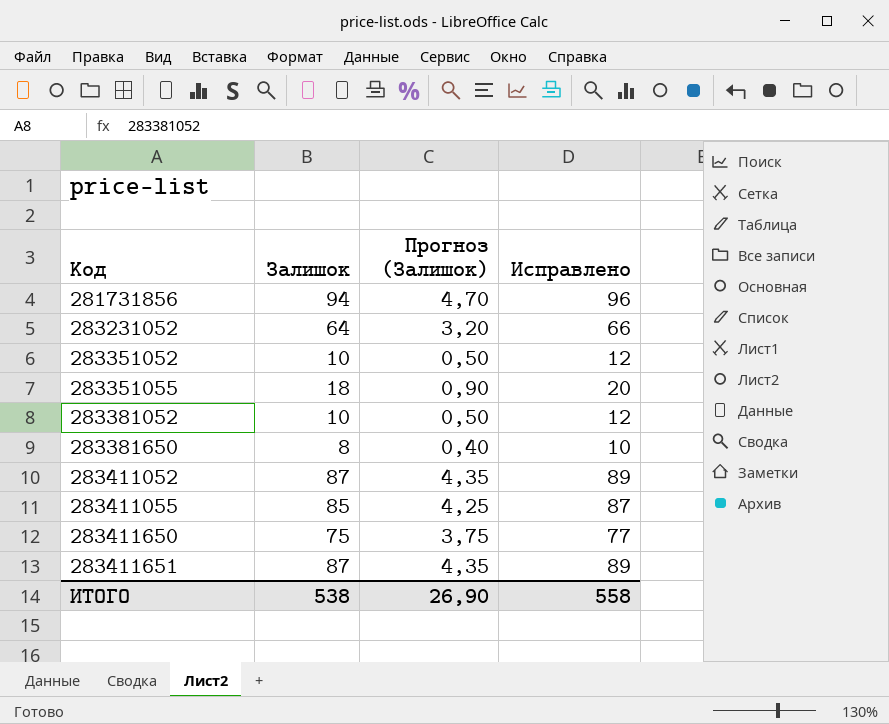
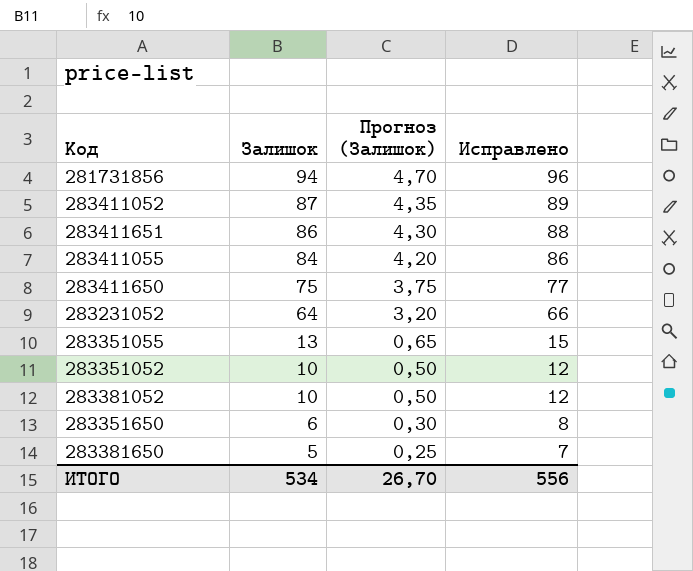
row order: Код ascending -> Залишок descending
283411651 | Залишок: 87 -> 86
283411651 | Прогноз (Залишок): 4,35 -> 4,30
283411651 | Исправлено: 89 -> 88
283411055 | Залишок: 85 -> 84
283411055 | Прогноз (Залишок): 4,25 -> 4,20
283411055 | Исправлено: 87 -> 86
283351055 | Залишок: 18 -> 13
283351055 | Прогноз (Залишок): 0,90 -> 0,65
283351055 | Исправлено: 20 -> 15
row 283351650: none -> 6 | 0,30 | 8
283381650 | Залишок: 8 -> 5
283381650 | Прогноз (Залишок): 0,40 -> 0,25
283381650 | Исправлено: 10 -> 7
ИТОГО | Залишок: 538 -> 534
ИТОГО | Прогноз (Залишок): 26,90 -> 26,70
ИТОГО | Исправлено: 558 -> 556

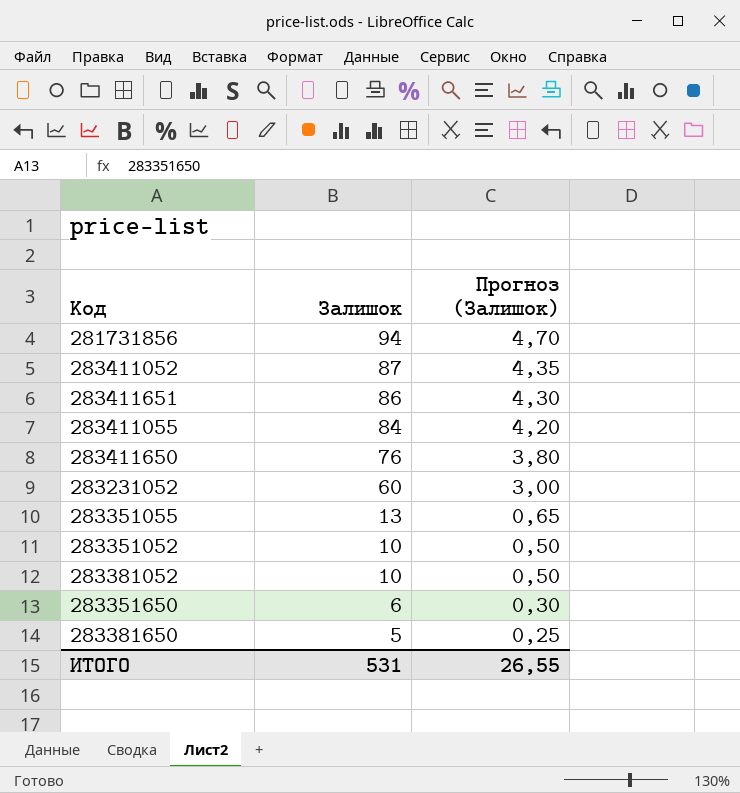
column Исправлено | formula: [Залишок] + 2 -> none
283411650 | Залишок: 75 -> 76
283411650 | Прогноз (Залишок): 3,75 -> 3,80
283231052 | Залишок: 64 -> 60
283231052 | Прогноз (Залишок): 3,20 -> 3,00
ИТОГО | Залишок: 534 -> 531
ИТОГО | Прогноз (Залишок): 26,70 -> 26,55

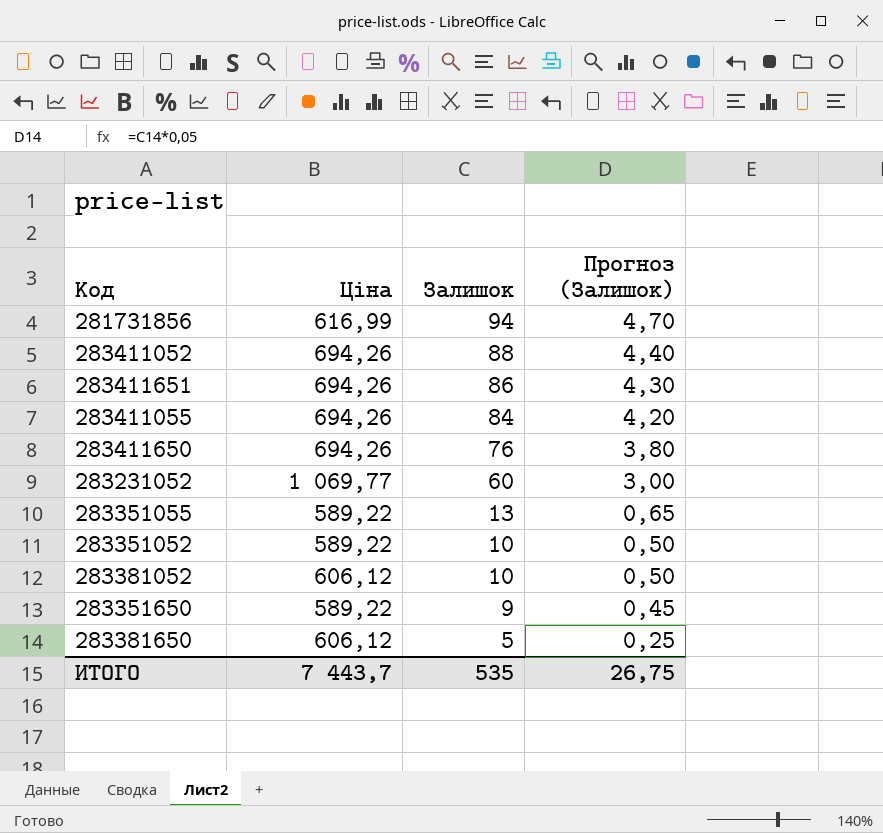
column Ціна | position: none -> 2
283411052 | Залишок: 87 -> 88
283411052 | Прогноз (Залишок): 4,35 -> 4,40
283351650 | Залишок: 6 -> 9
283351650 | Прогноз (Залишок): 0,30 -> 0,45
ИТОГО | Залишок: 531 -> 535
ИТОГО | Прогноз (Залишок): 26,55 -> 26,75

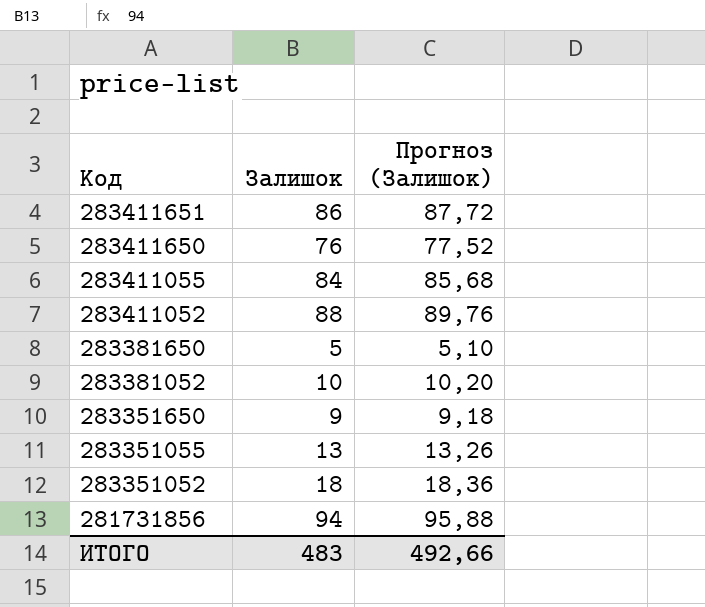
row order: Залишок descending -> Код descending
column Ціна | position: 2 -> none
column Прогноз (Залишок) | formula: [Залишок] * 0,05 -> [Залишок] * 1,02
row 283231052: 1 069,77 | 60 | 3,00 -> none
283351052 | Залишок: 10 -> 18
ИТОГО | Залишок: 535 -> 483
ИТОГО | Прогноз (Залишок): 26,75 -> 492,66

